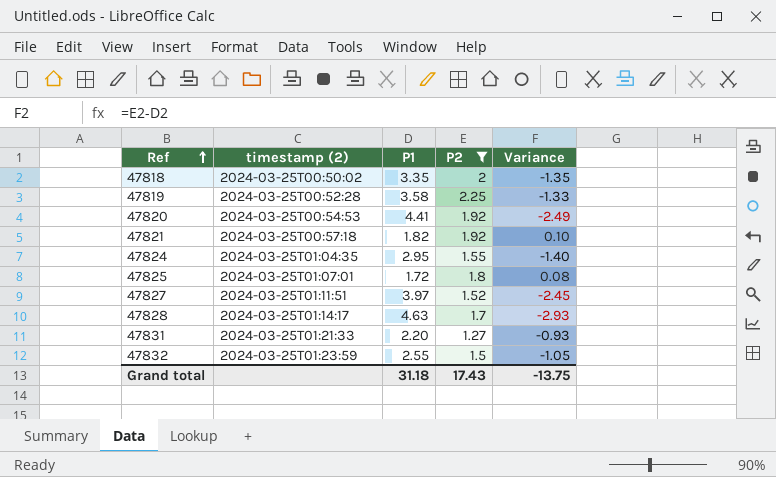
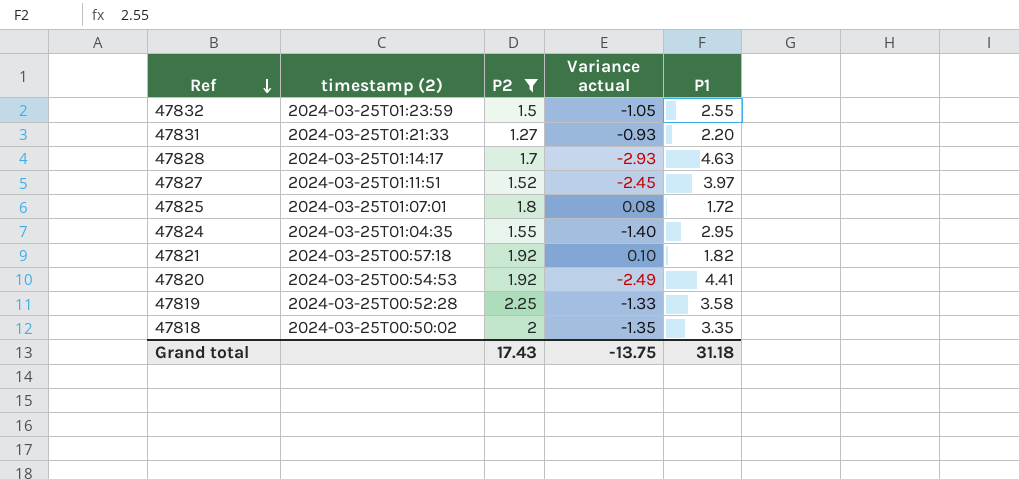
row order: Ref ascending -> Ref descending
column name: Variance -> Variance actual
column P1 | position: 3 -> 5

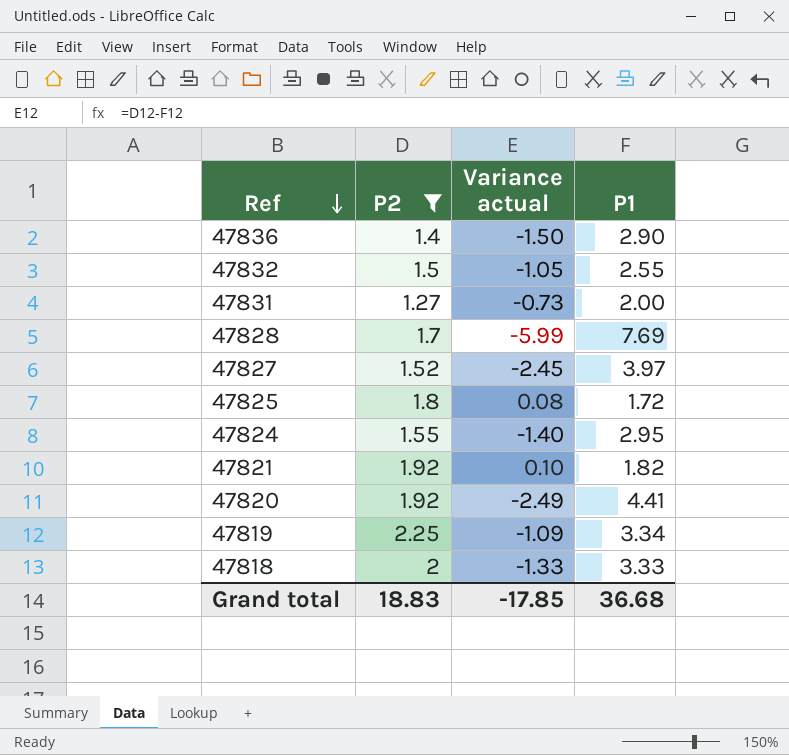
column timestamp (2) | position: 2 -> none
row 47836: none -> 1.4 | -1.50 | 2.90
47831 | Variance actual: -0.93 -> -0.73
47831 | P1: 2.20 -> 2.00
47828 | Variance actual: -2.93 -> -5.99
47828 | P1: 4.63 -> 7.69
47819 | Variance actual: -1.33 -> -1.09
47819 | P1: 3.58 -> 3.34
47818 | Variance actual: -1.35 -> -1.33
47818 | P1: 3.35 -> 3.33
Grand total | P2: 17.43 -> 18.83
Grand total | Variance actual: -13.75 -> -17.85
Grand total | P1: 31.18 -> 36.68

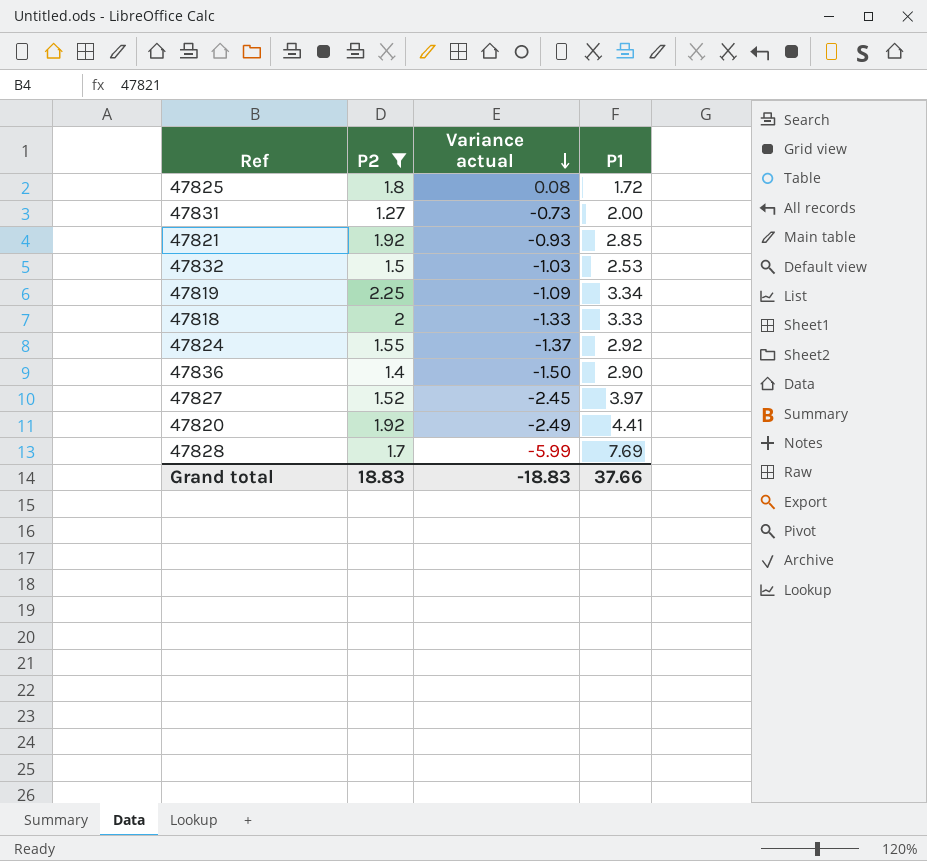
row order: Ref descending -> Variance actual descending
47821 | Variance actual: 0.10 -> -0.93
47821 | P1: 1.82 -> 2.85
47832 | Variance actual: -1.05 -> -1.03
47832 | P1: 2.55 -> 2.53
47824 | Variance actual: -1.40 -> -1.37
47824 | P1: 2.95 -> 2.92
Grand total | Variance actual: -17.85 -> -18.83
Grand total | P1: 36.68 -> 37.66

